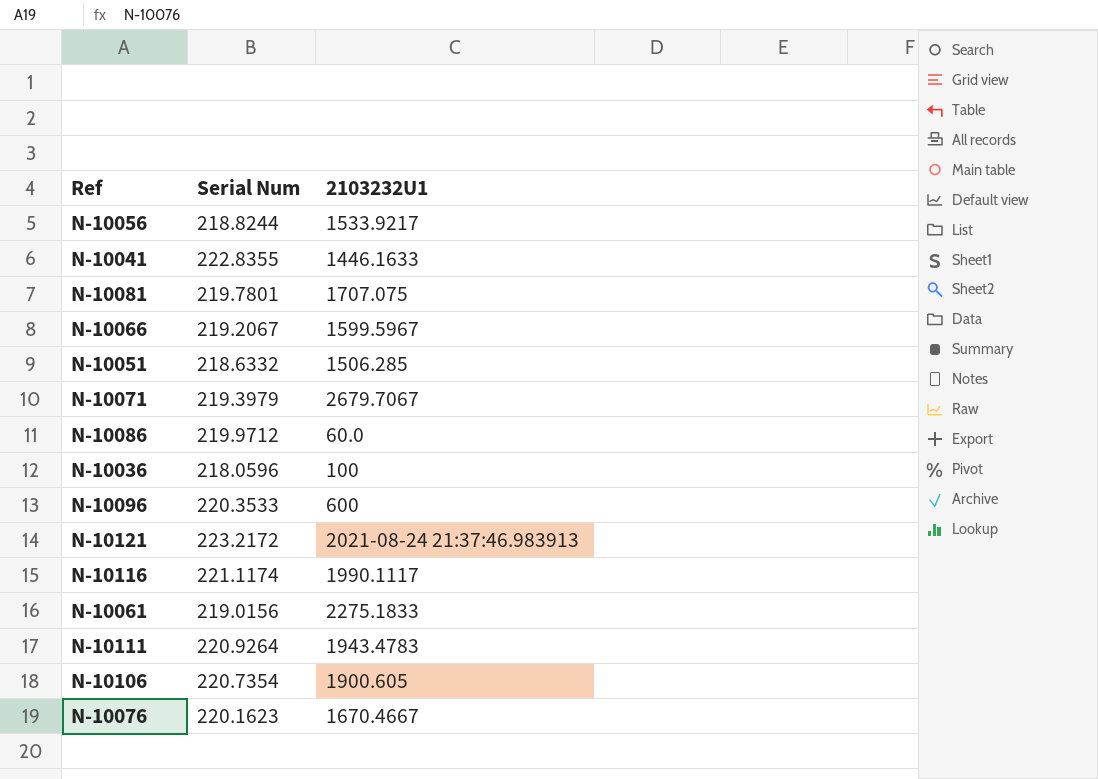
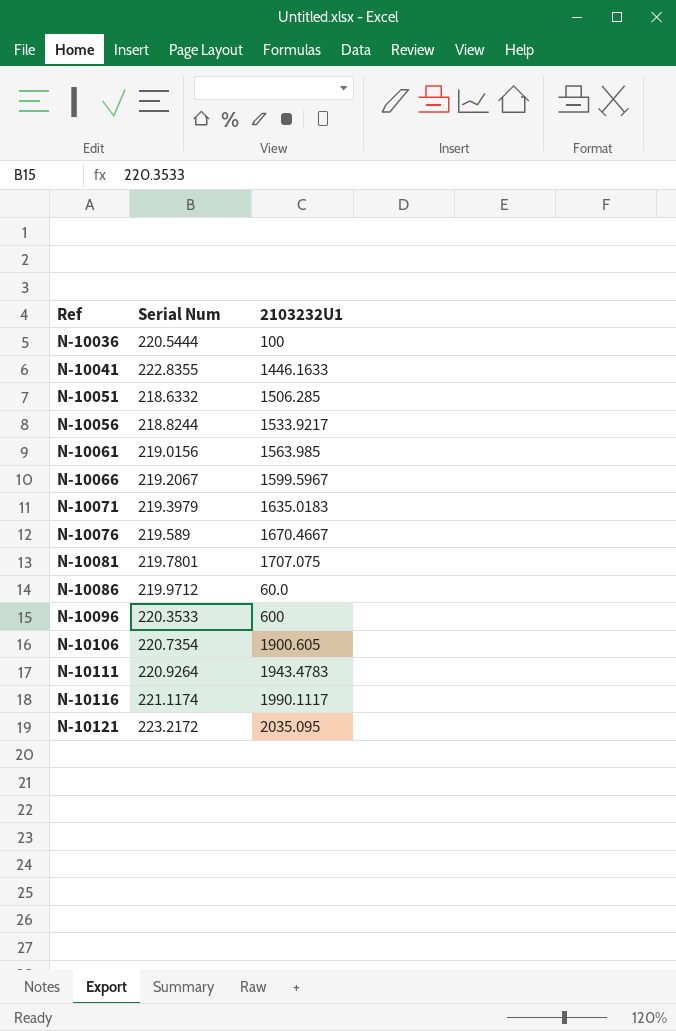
row order: none -> Ref ascending
N-10036 | Serial Num: 218.0596 -> 220.5444
N-10061 | 2103232U1: 2275.1833 -> 1563.985
N-10071 | 2103232U1: 2679.7067 -> 1635.0183
N-10076 | Serial Num: 220.1623 -> 219.589
N-10121 | 2103232U1: 2021-08-24 21:37:46.983913 -> 2035.095

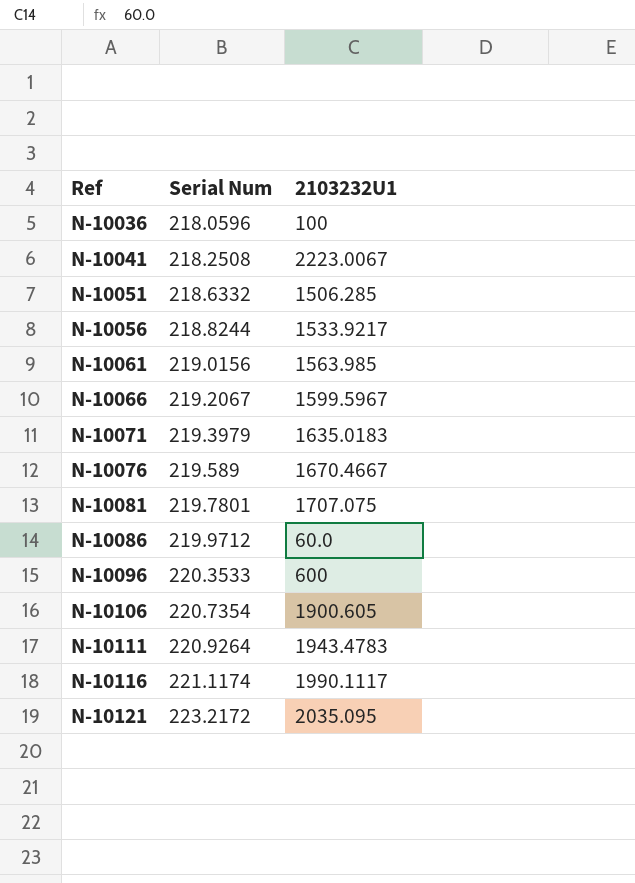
N-10036 | Serial Num: 220.5444 -> 218.0596
N-10041 | Serial Num: 222.8355 -> 218.2508
N-10041 | 2103232U1: 1446.1633 -> 2223.0067

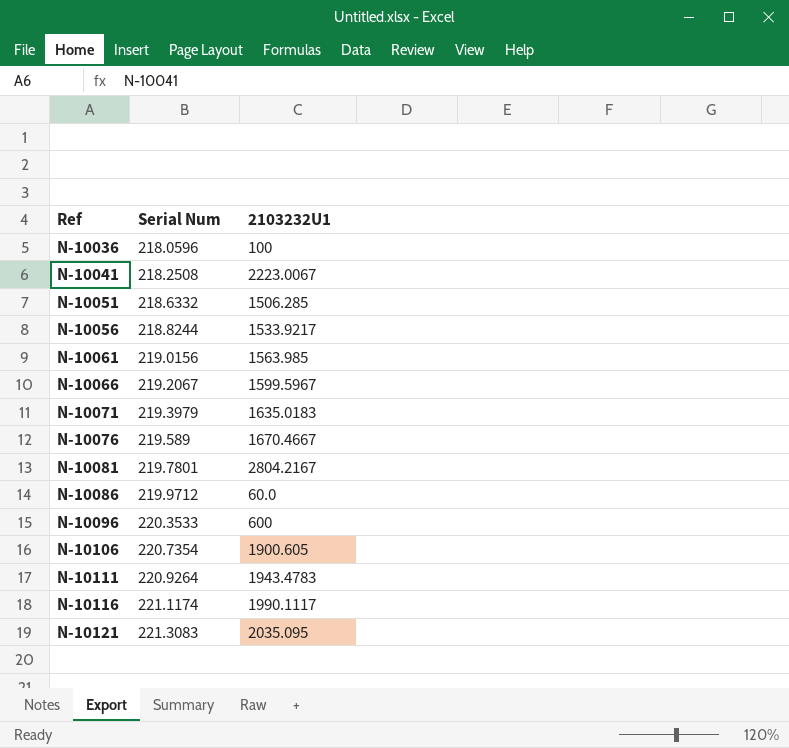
N-10081 | 2103232U1: 1707.075 -> 2804.2167
N-10121 | Serial Num: 223.2172 -> 221.3083

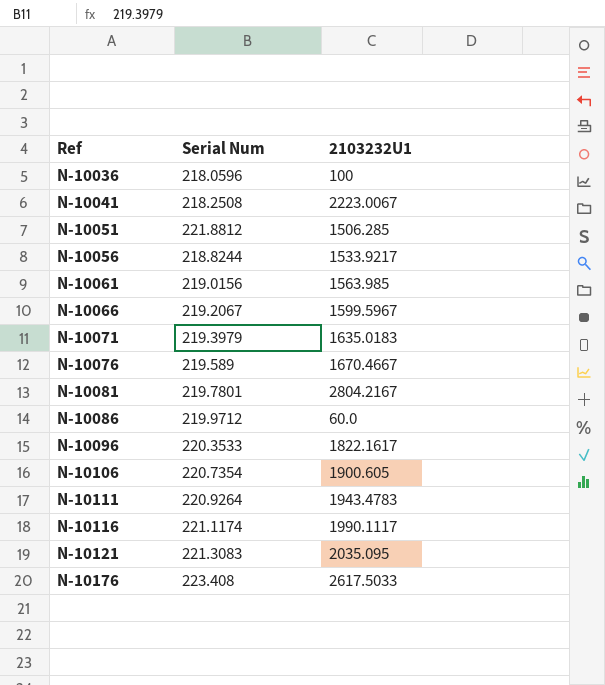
N-10051 | Serial Num: 218.6332 -> 221.8812
N-10096 | 2103232U1: 600 -> 1822.1617
row N-10176: none -> 223.408 | 2617.5033

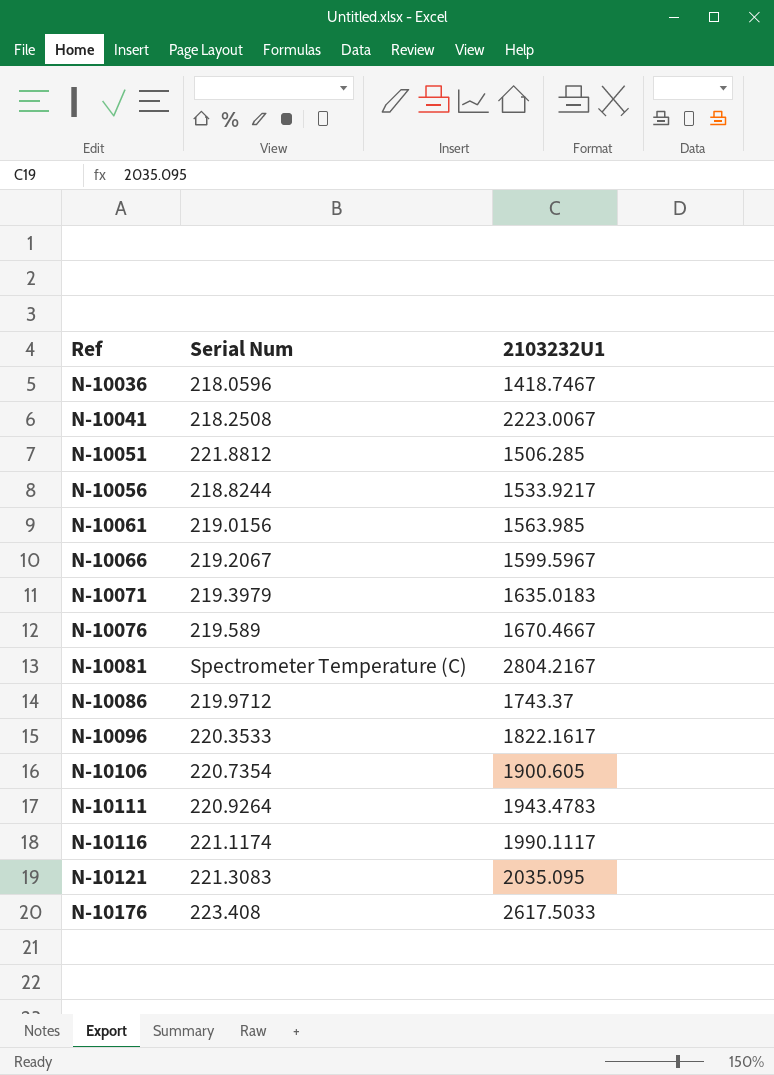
N-10036 | 2103232U1: 100 -> 1418.7467
N-10081 | Serial Num: 219.7801 -> Spectrometer Temperature (C)
N-10086 | 2103232U1: 60.0 -> 1743.37

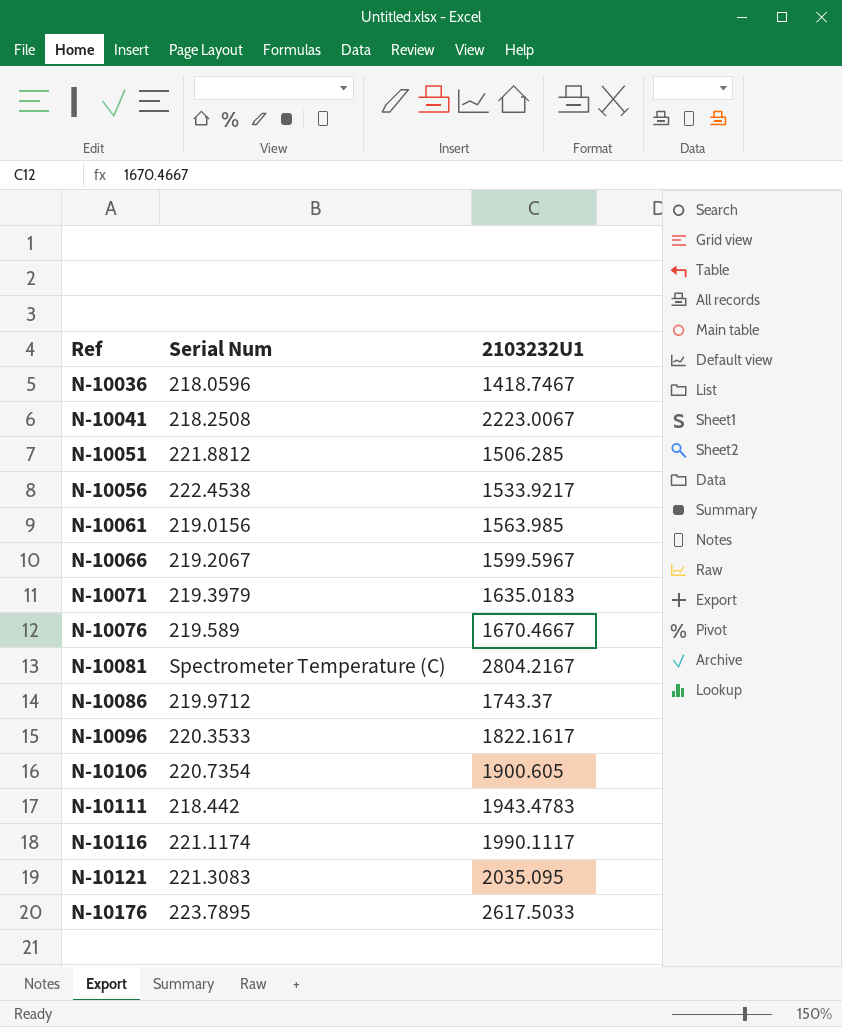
N-10056 | Serial Num: 218.8244 -> 222.4538
N-10111 | Serial Num: 220.9264 -> 218.442
N-10176 | Serial Num: 223.408 -> 223.7895

